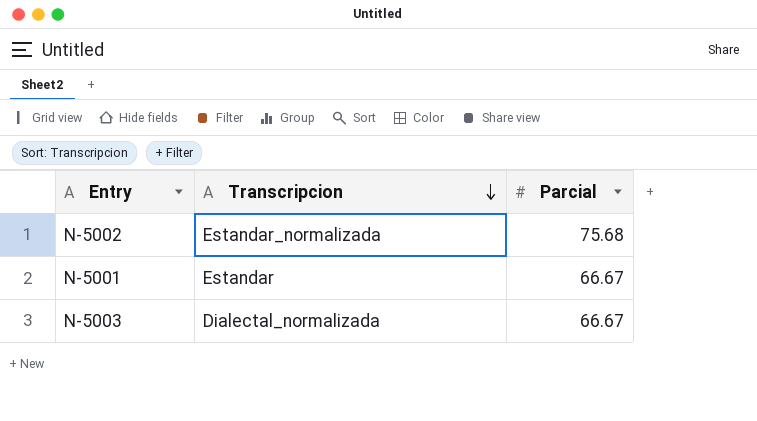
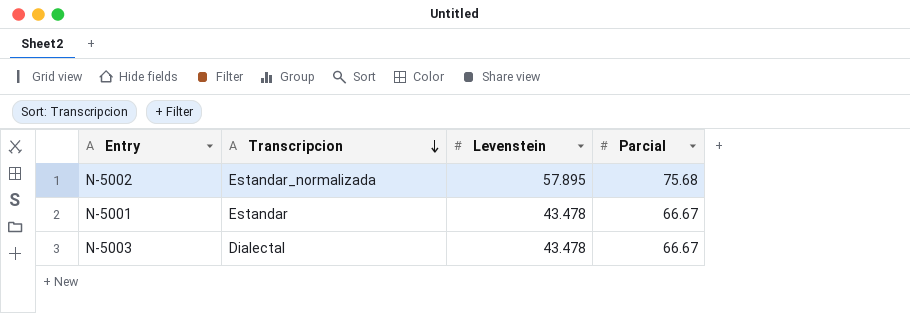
column Levenstein | position: none -> 3
N-5003 | Transcripcion: Dialectal_normalizada -> Dialectal

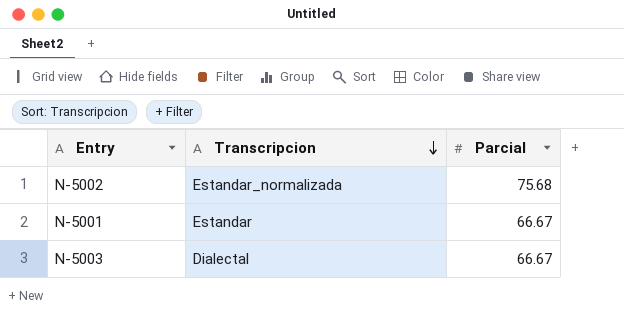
column Levenstein | position: 3 -> none

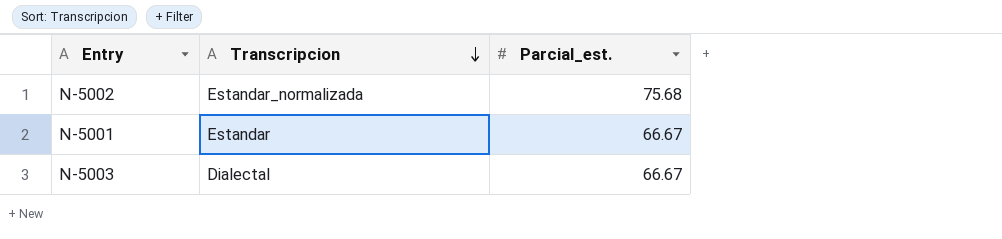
column name: Parcial -> Parcial_est.

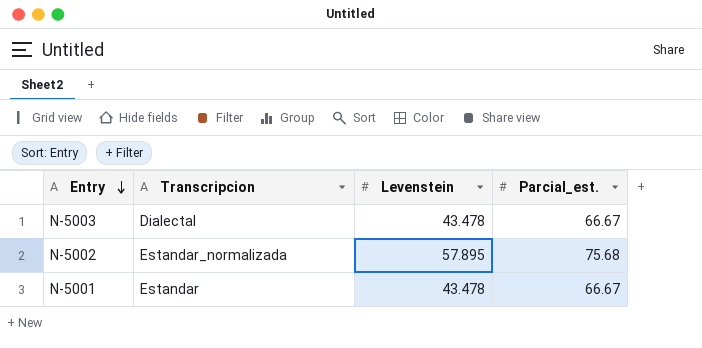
row order: Transcripcion descending -> Entry descending
column Levenstein | position: none -> 3

